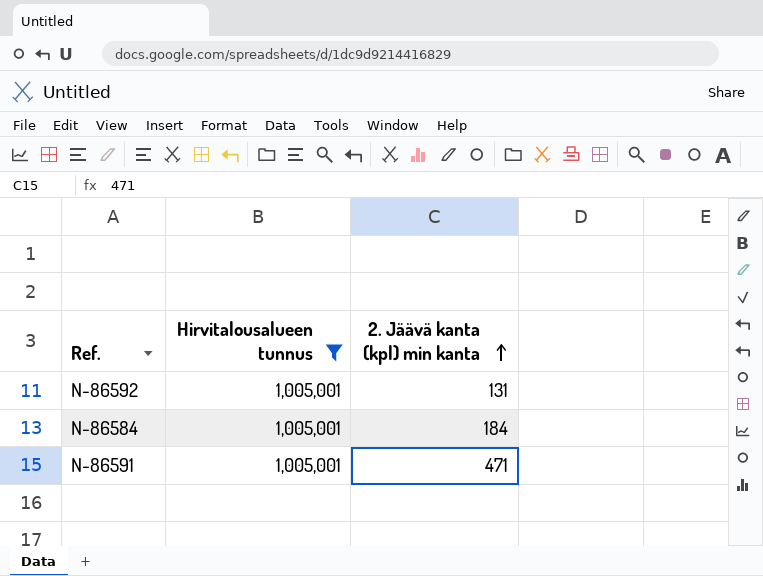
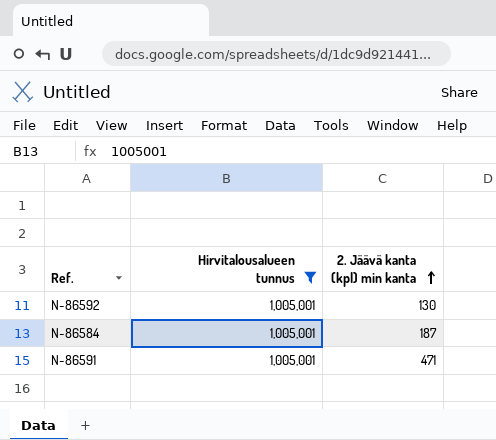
N-86592 | 2. Jäävä kanta (kpl) min kanta: 131 -> 130
N-86584 | 2. Jäävä kanta (kpl) min kanta: 184 -> 187

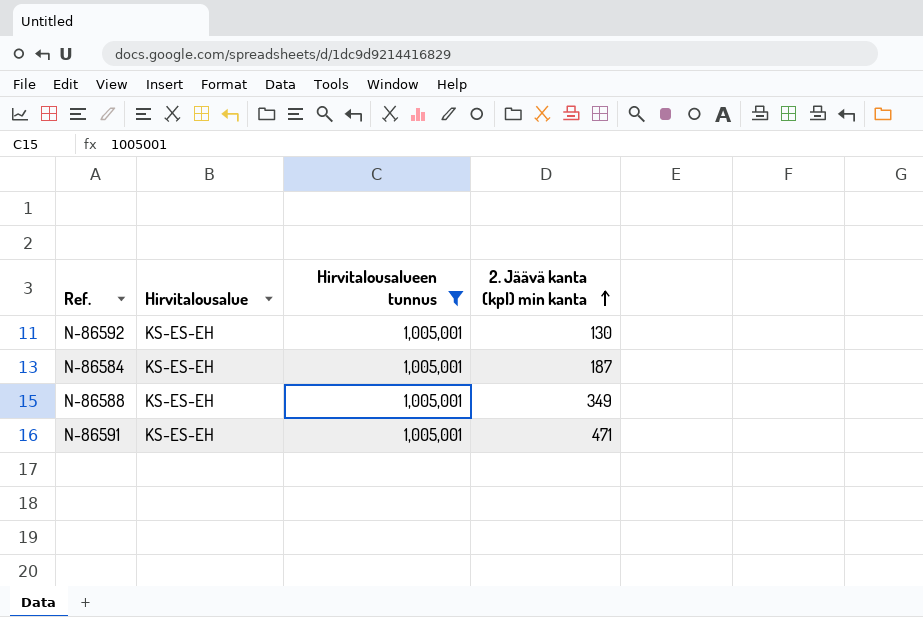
column Hirvitalousalue | position: none -> 2
row N-86588: none -> KS-ES-EH | 1,005,001 | 349

